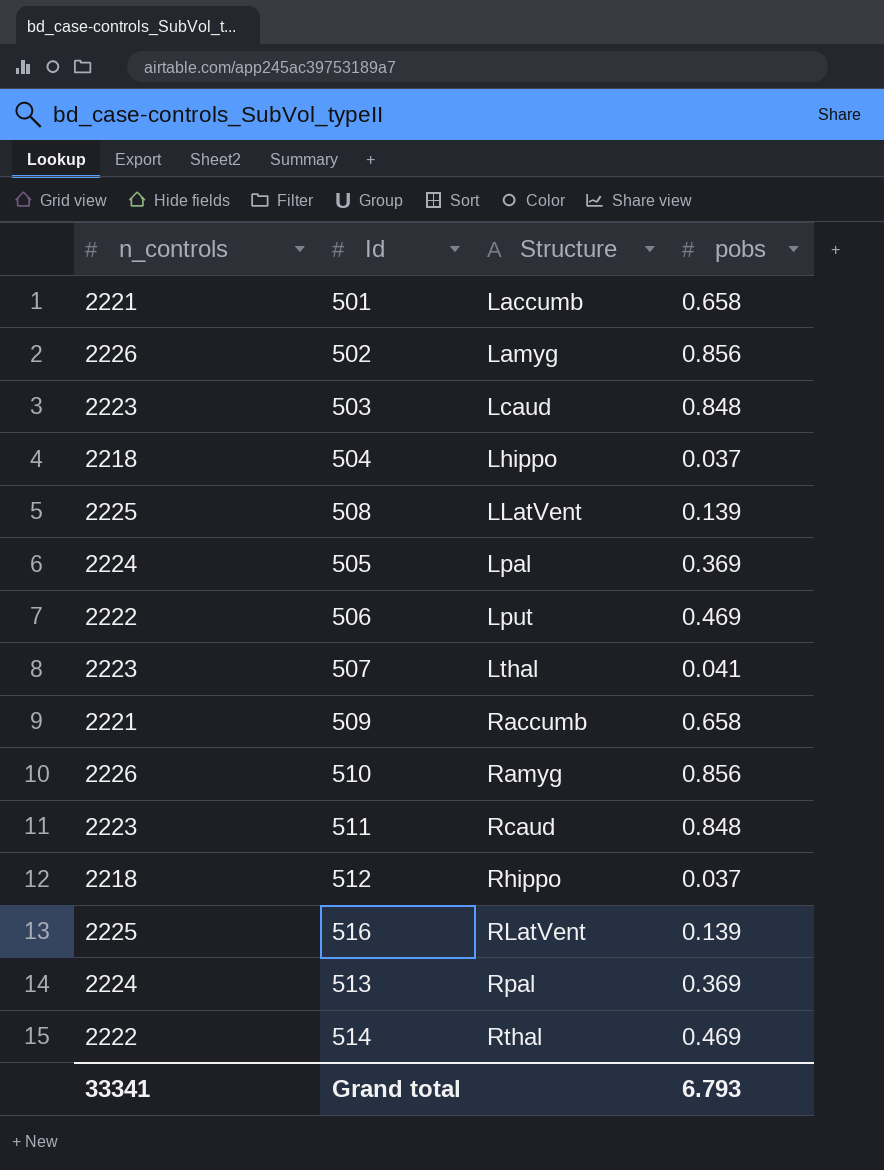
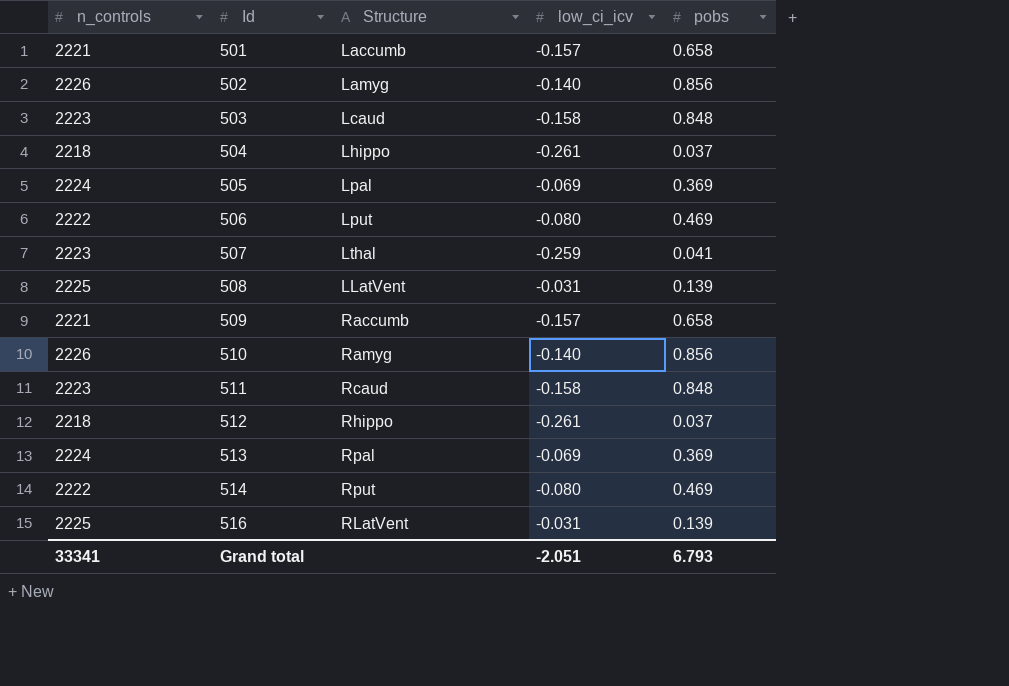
row order: Structure ascending -> Id ascending
column low_ci_icv | position: none -> 4
514 | Structure: Rthal -> Rput

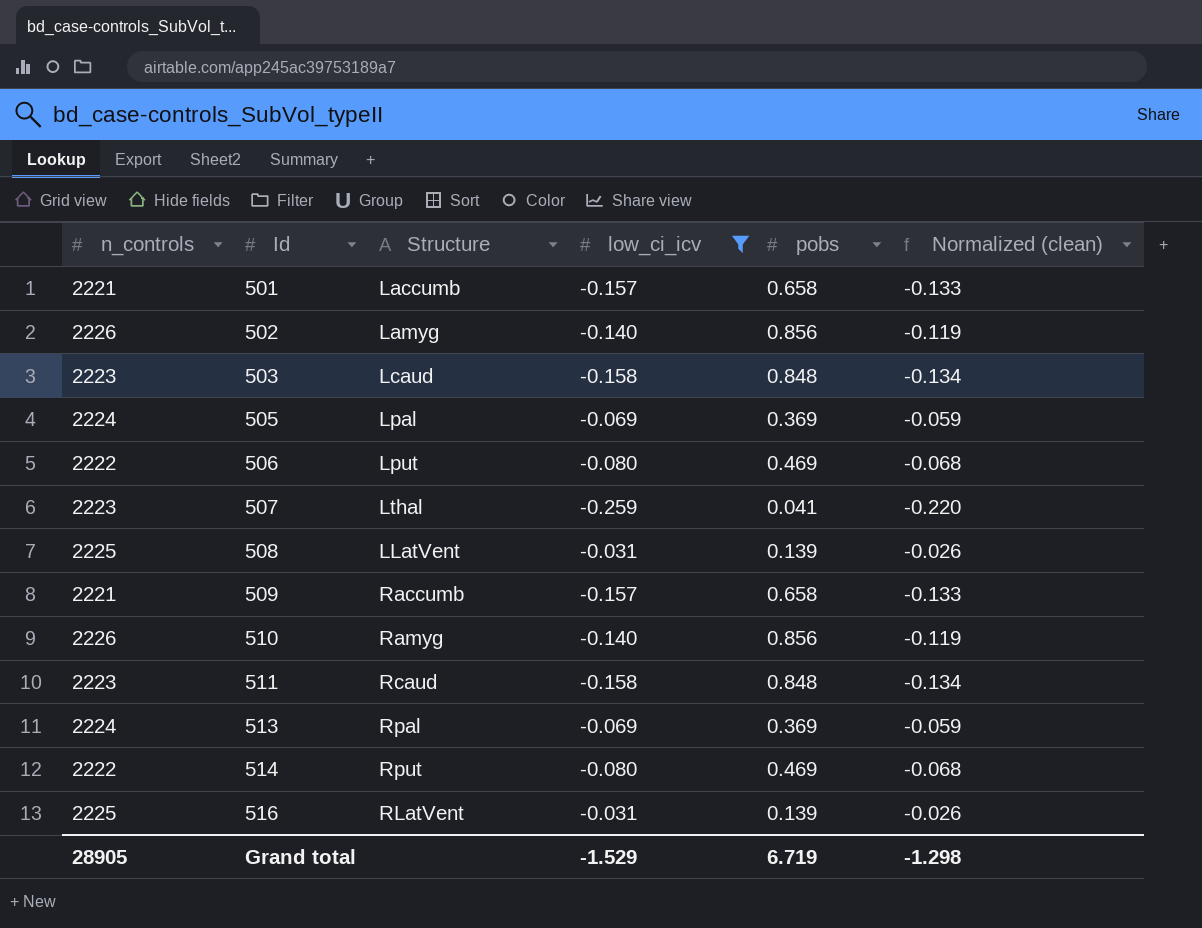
filter: none -> low_ci_icv != -0.261
column Normalized (clean) | formula: none -> [low_ci_icv] * 0.85
Grand total | n_controls: 33341 -> 28905
Grand total | low_ci_icv: -2.051 -> -1.529
Grand total | pobs: 6.793 -> 6.719

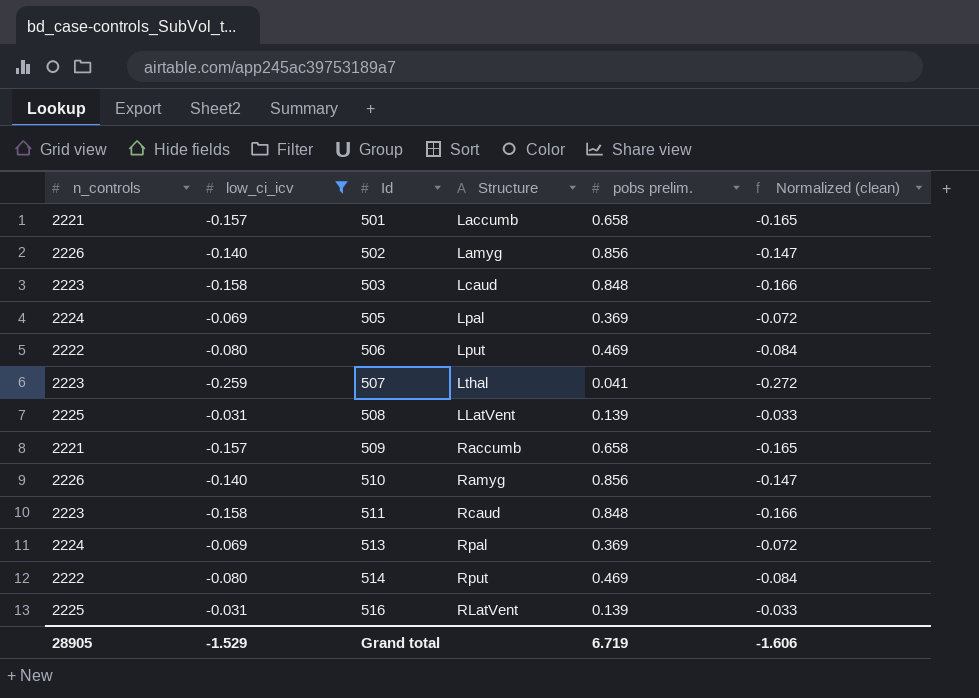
column low_ci_icv | position: 4 -> 2
column name: pobs -> pobs prelim.
column Normalized (clean) | formula: [low_ci_icv] * 0.85 -> [low_ci_icv] * 1.05
Grand total | Normalized (clean): -1.298 -> -1.606

